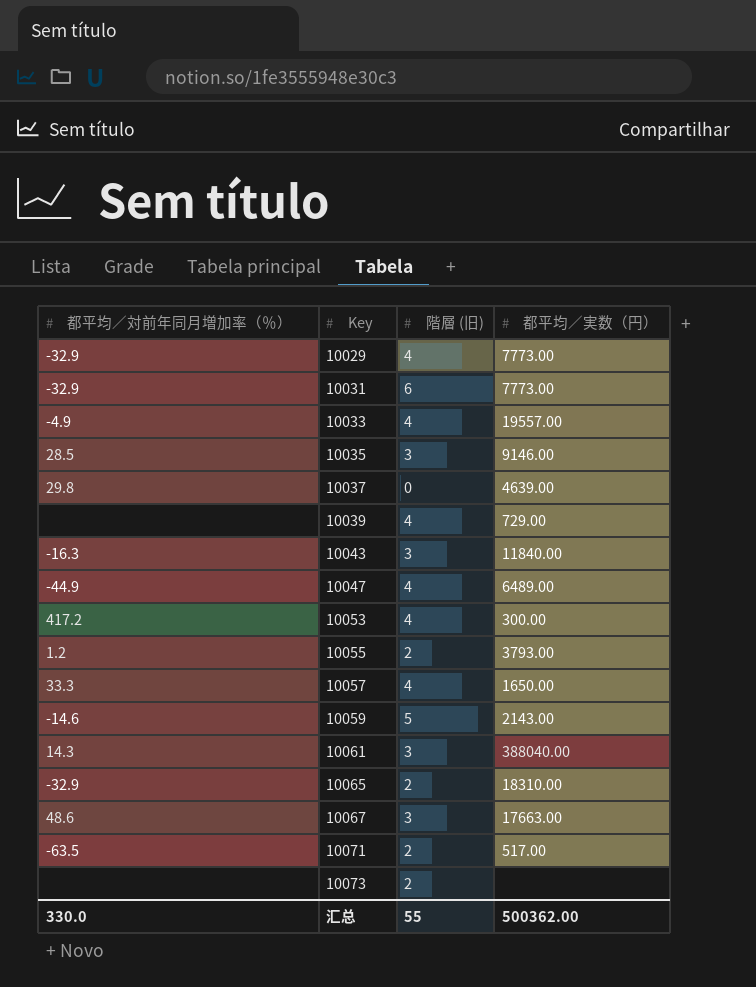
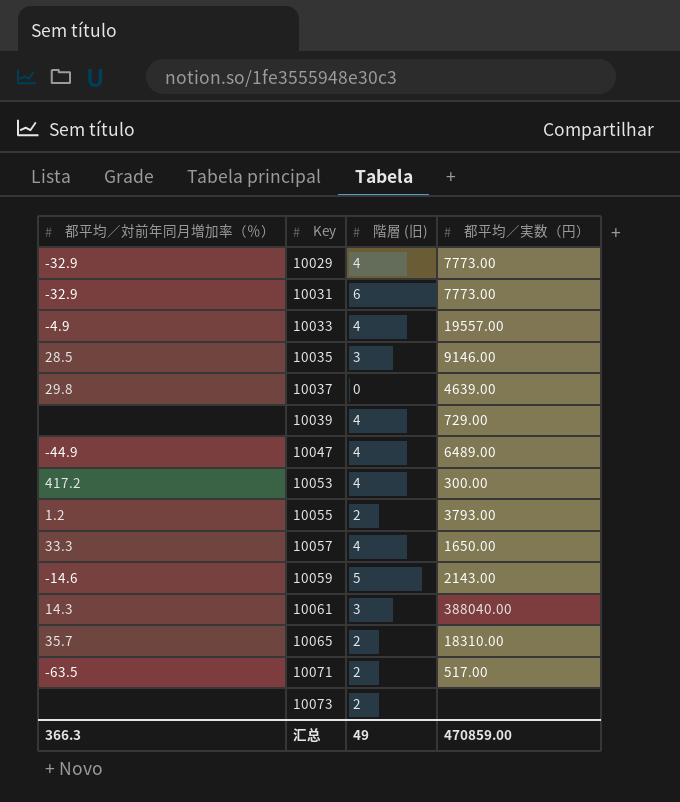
row 10043: -16.3 | 3 | 11840.00 -> none
row 10067: 48.6 | 3 | 17663.00 -> none
10065 | 都平均／対前年同月増加率（％）: -32.9 -> 35.7
汇总 | 都平均／対前年同月増加率（％）: 330.0 -> 366.3
汇总 | 階層 (旧): 55 -> 49
汇总 | 都平均／実数（円）: 500362.00 -> 470859.00

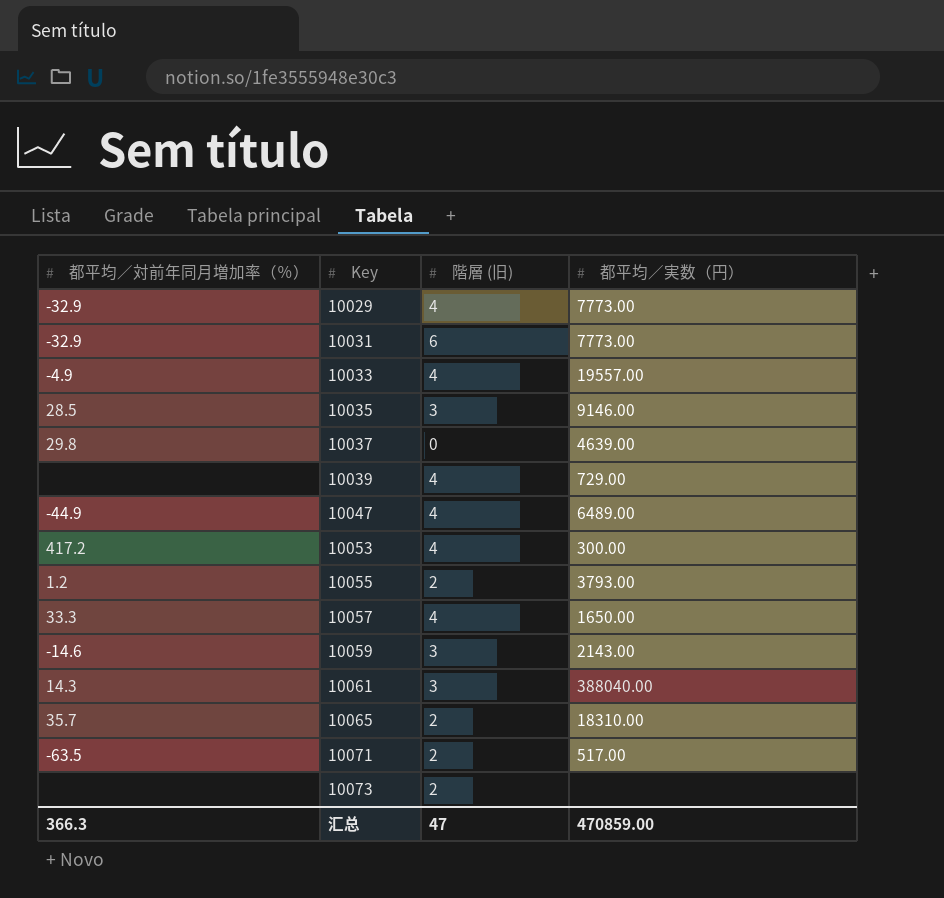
10059 | 階層 (旧): 5 -> 3
汇总 | 階層 (旧): 49 -> 47

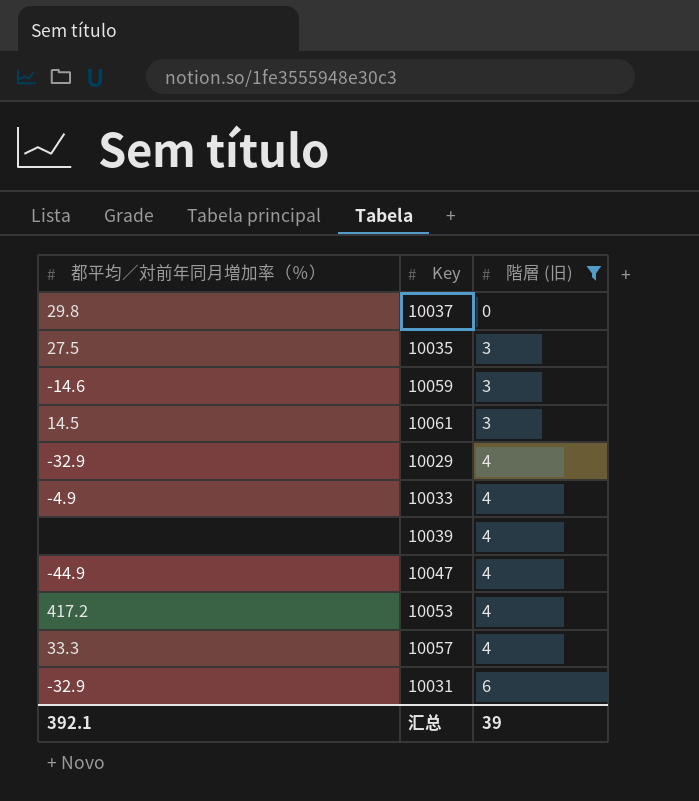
filter: none -> 階層 (旧) != 2
row order: Key ascending -> 階層 (旧) ascending
column 都平均／実数（円） | position: 4 -> none
10035 | 都平均／対前年同月増加率（％）: 28.5 -> 27.5
10061 | 都平均／対前年同月増加率（％）: 14.3 -> 14.5
汇总 | 都平均／対前年同月増加率（％）: 366.3 -> 392.1
汇总 | 階層 (旧): 47 -> 39

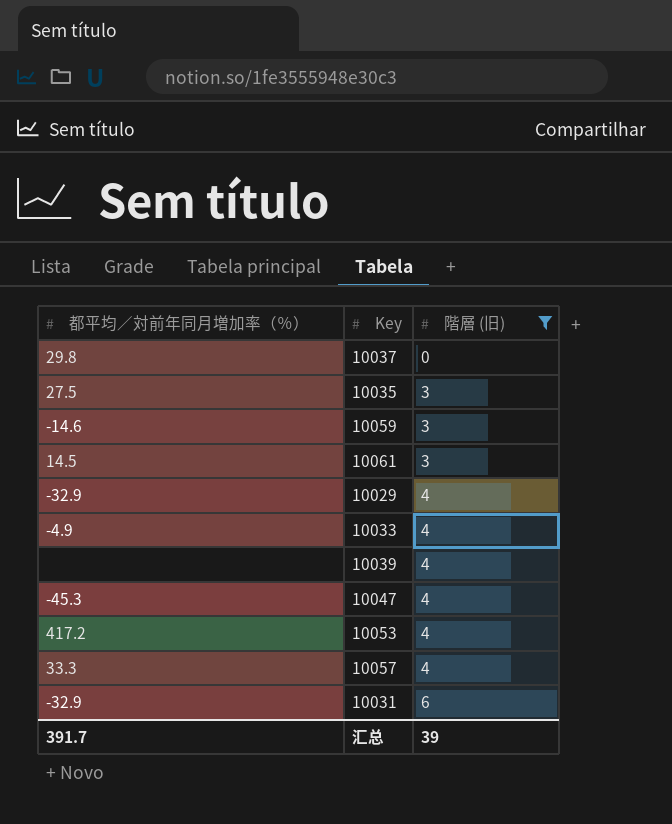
10047 | 都平均／対前年同月増加率（％）: -44.9 -> -45.3
汇总 | 都平均／対前年同月増加率（％）: 392.1 -> 391.7

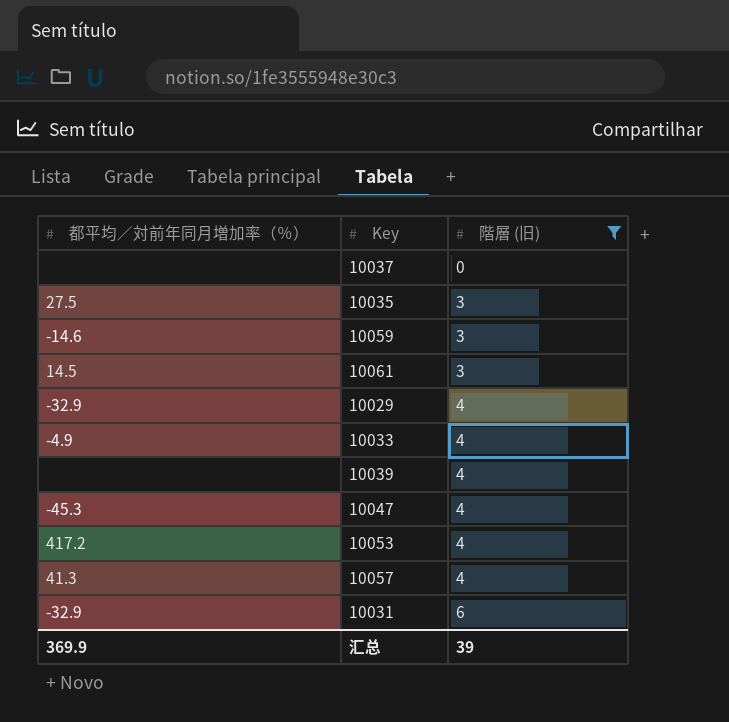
10037 | 都平均／対前年同月増加率（％）: 29.8 -> none
10057 | 都平均／対前年同月増加率（％）: 33.3 -> 41.3
汇总 | 都平均／対前年同月増加率（％）: 391.7 -> 369.9

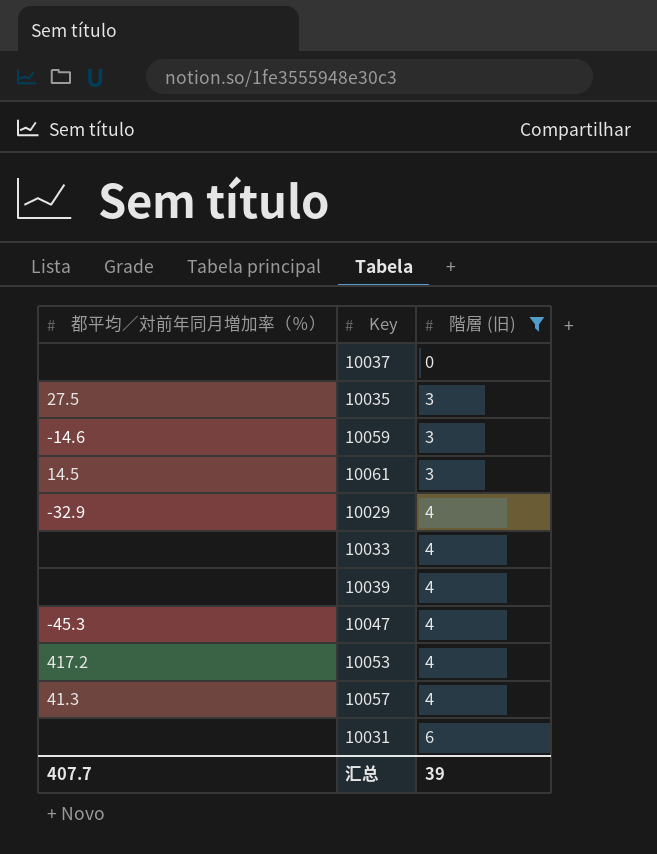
10033 | 都平均／対前年同月増加率（％）: -4.9 -> none
10031 | 都平均／対前年同月増加率（％）: -32.9 -> none
汇总 | 都平均／対前年同月増加率（％）: 369.9 -> 407.7

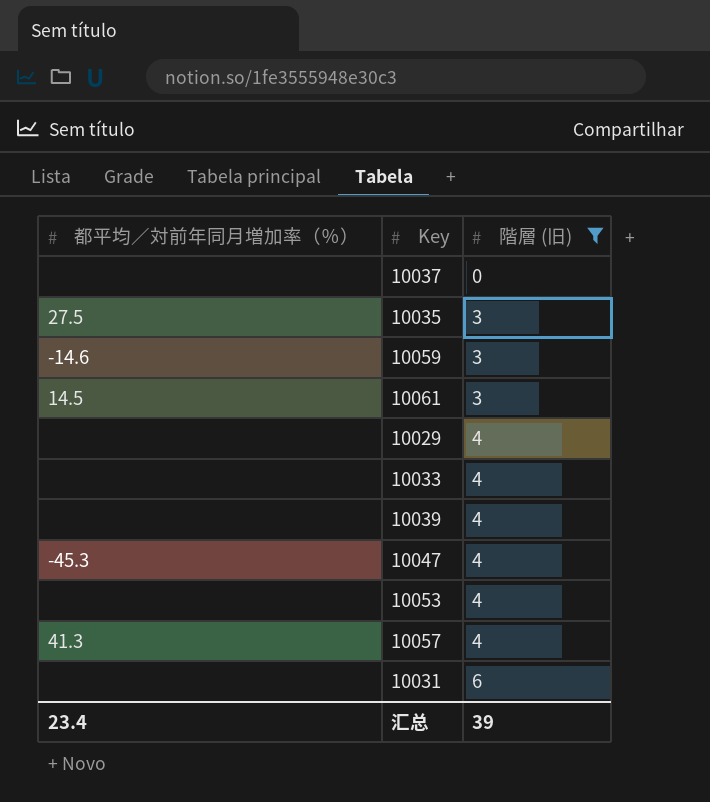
10029 | 都平均／対前年同月増加率（％）: -32.9 -> none
10053 | 都平均／対前年同月増加率（％）: 417.2 -> none
汇总 | 都平均／対前年同月増加率（％）: 407.7 -> 23.4

